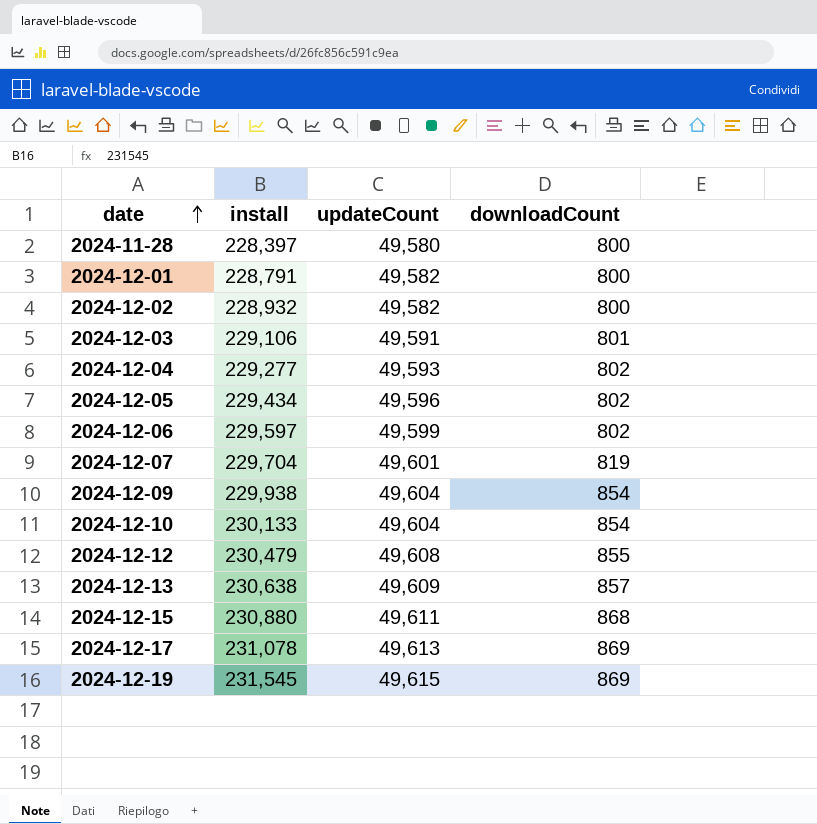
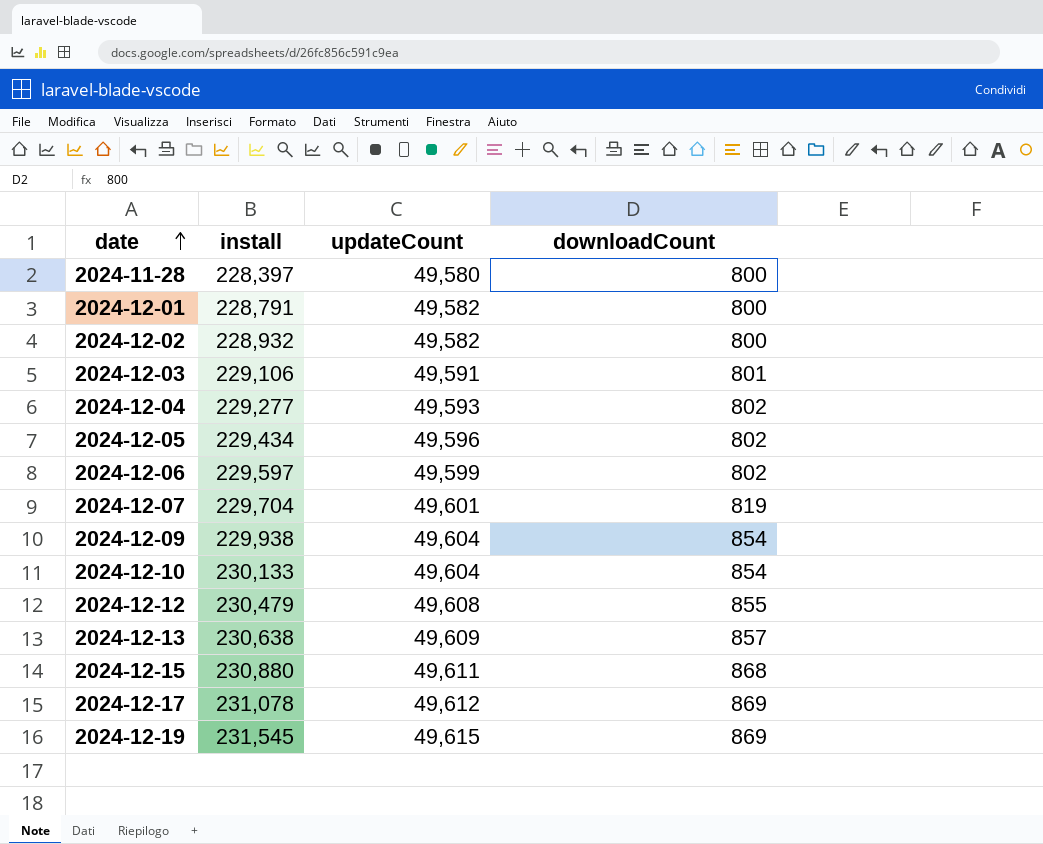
2024-12-17 | updateCount: 49,613 -> 49,612

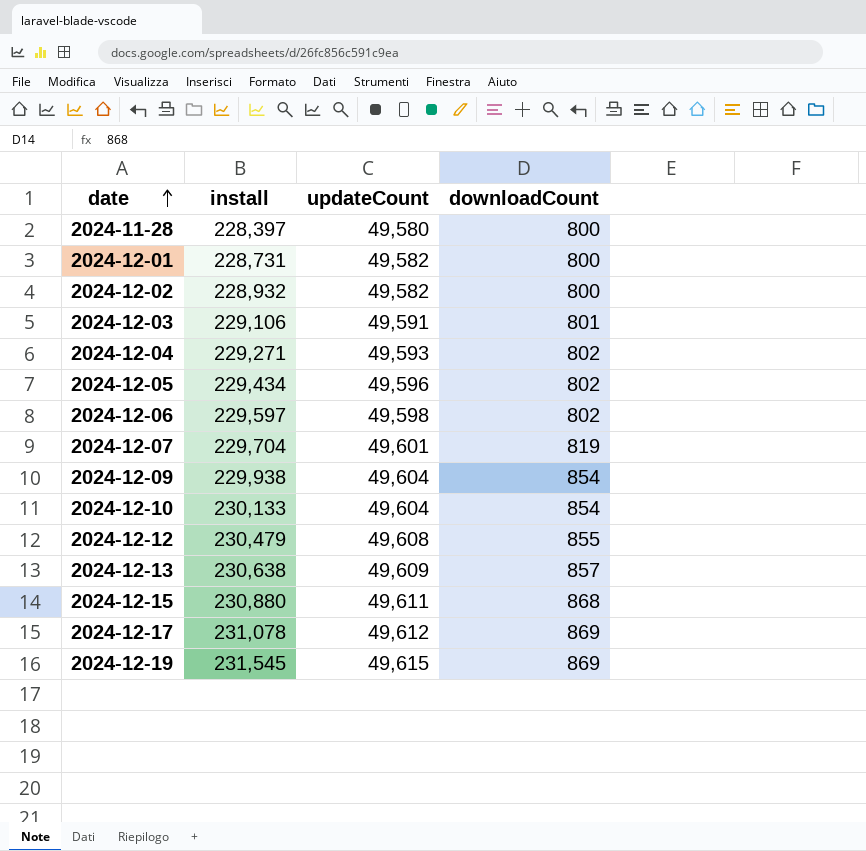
2024-12-01 | install: 228,791 -> 228,731
2024-12-04 | install: 229,277 -> 229,271
2024-12-06 | updateCount: 49,599 -> 49,598

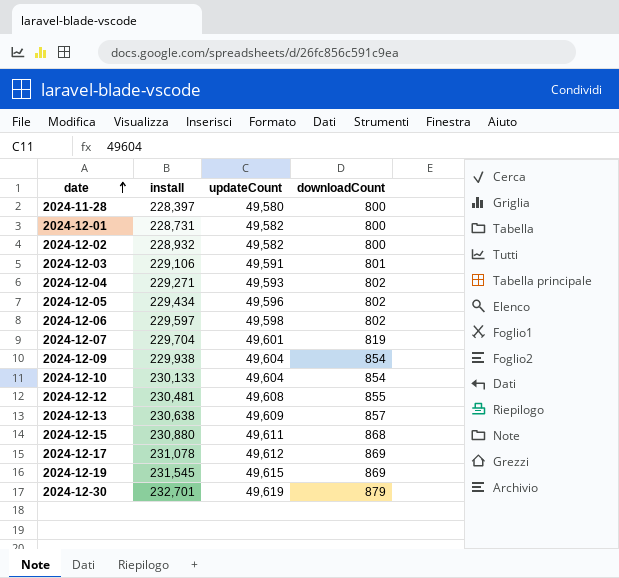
2024-12-12 | install: 230,479 -> 230,481
row 2024-12-30: none -> 232,701 | 49,619 | 879

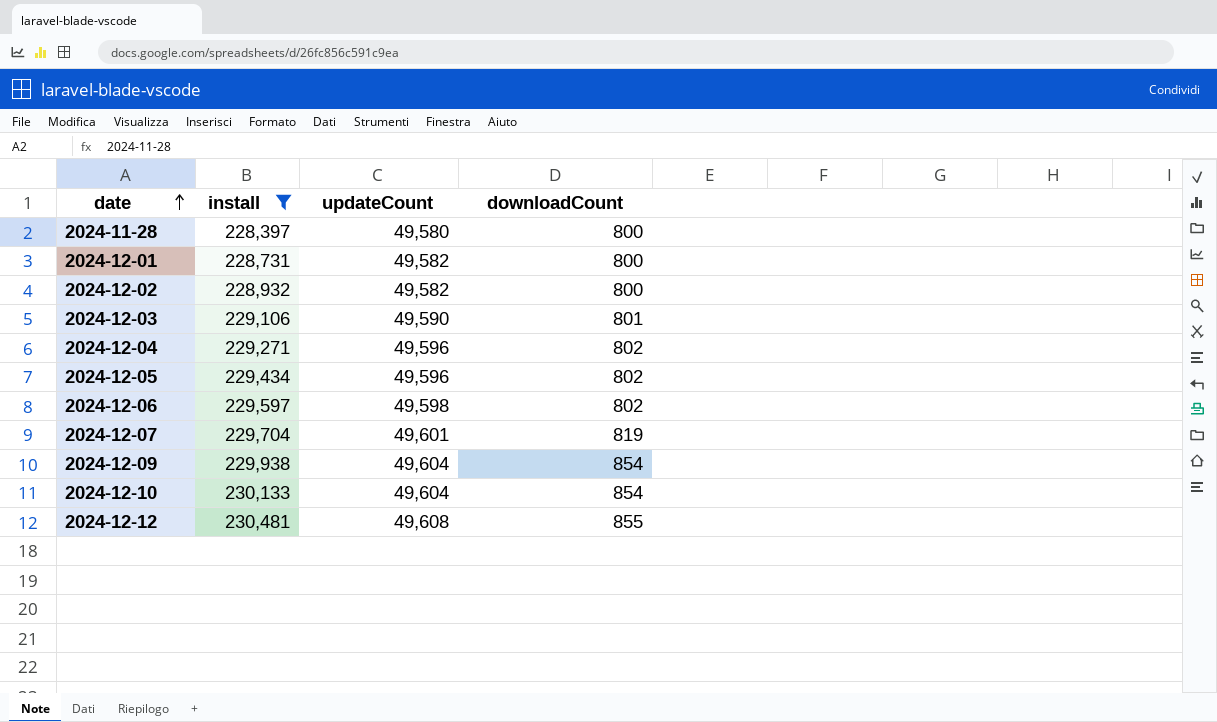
filter: none -> install <= 230,481
2024-12-03 | updateCount: 49,591 -> 49,590
2024-12-04 | updateCount: 49,593 -> 49,596

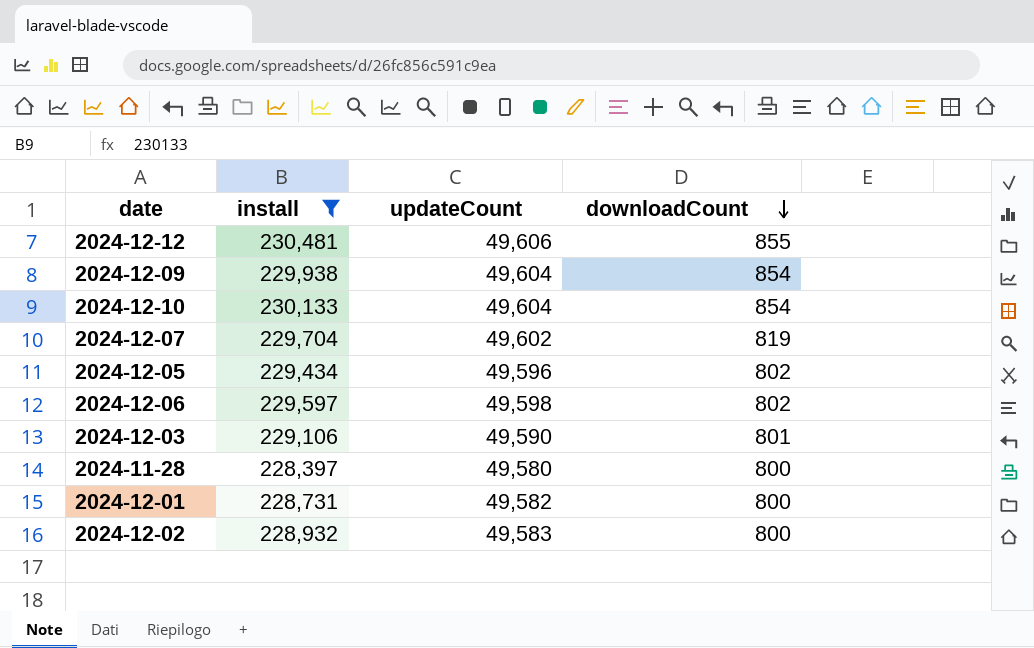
row order: date ascending -> downloadCount descending
row 2024-12-04: 229,271 | 49,596 | 802 -> none
2024-12-12 | updateCount: 49,608 -> 49,606
2024-12-07 | updateCount: 49,601 -> 49,602
2024-12-02 | updateCount: 49,582 -> 49,583

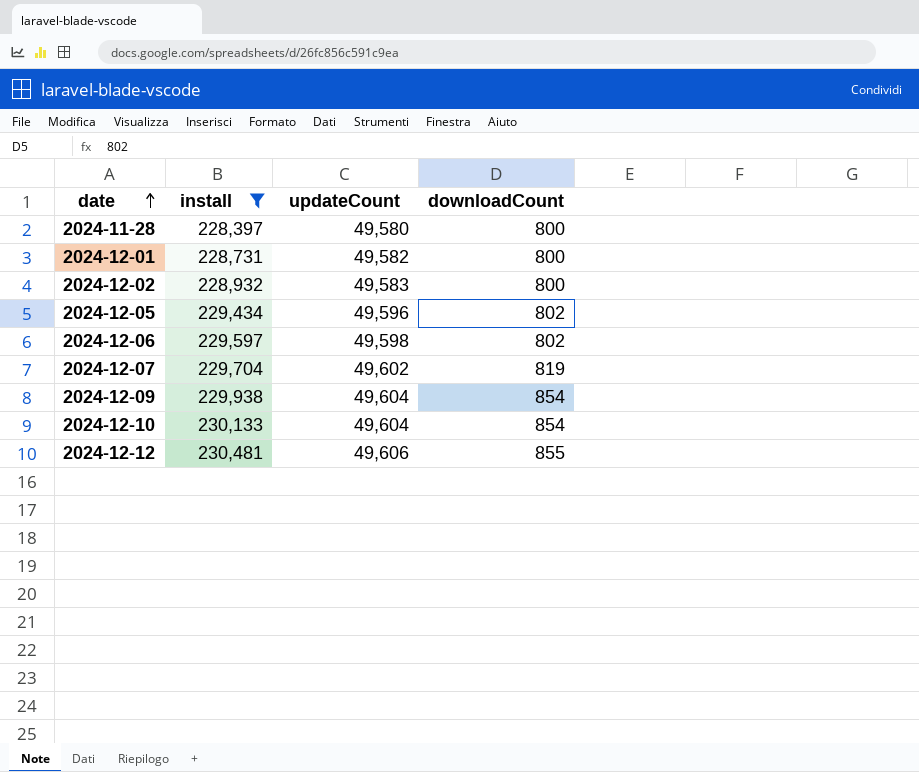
row order: downloadCount descending -> date ascending
row 2024-12-03: 229,106 | 49,590 | 801 -> none

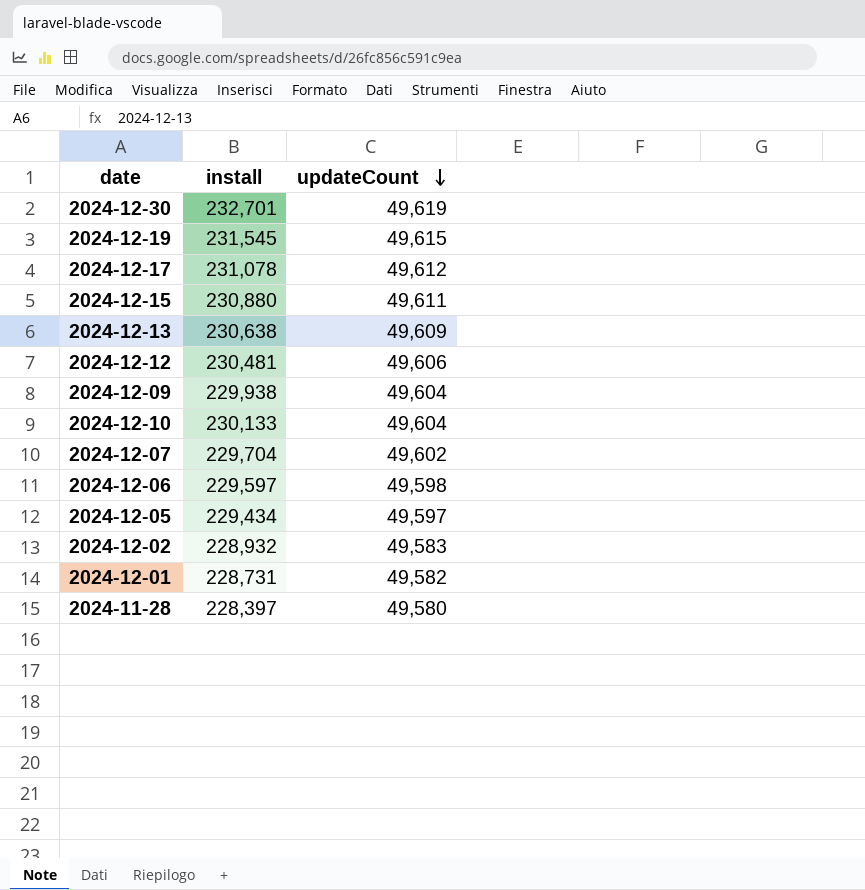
filter: install <= 230,481 -> none
row order: date ascending -> updateCount descending
column downloadCount | position: 4 -> none
2024-12-05 | updateCount: 49,596 -> 49,597

